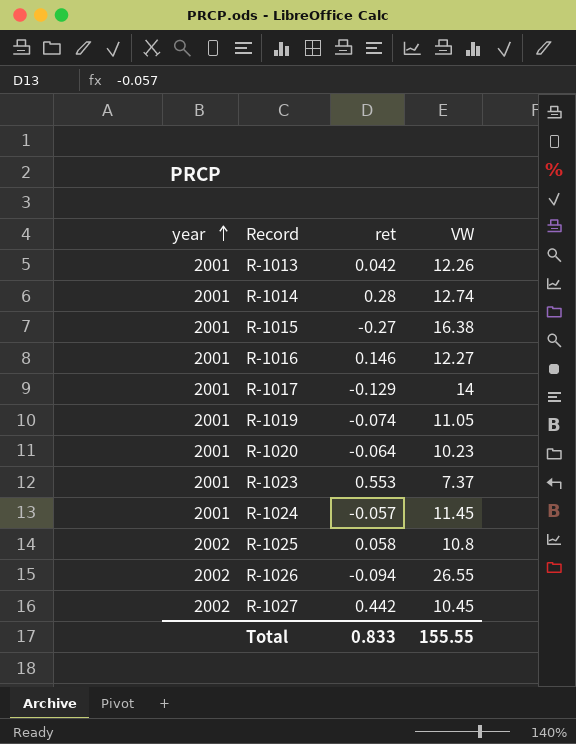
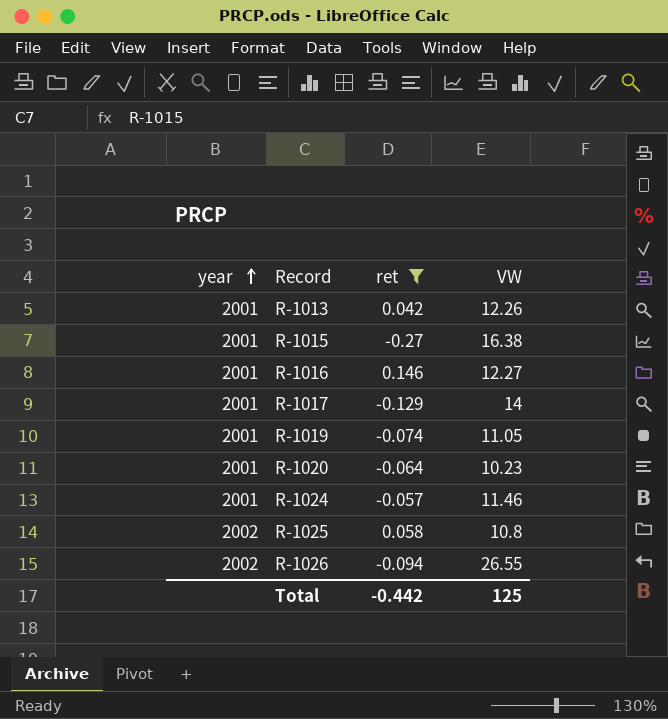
filter: none -> ret <= 0.146
R-1024 | VW: 11.45 -> 11.46
Total | ret: 0.833 -> -0.442
Total | VW: 155.55 -> 125

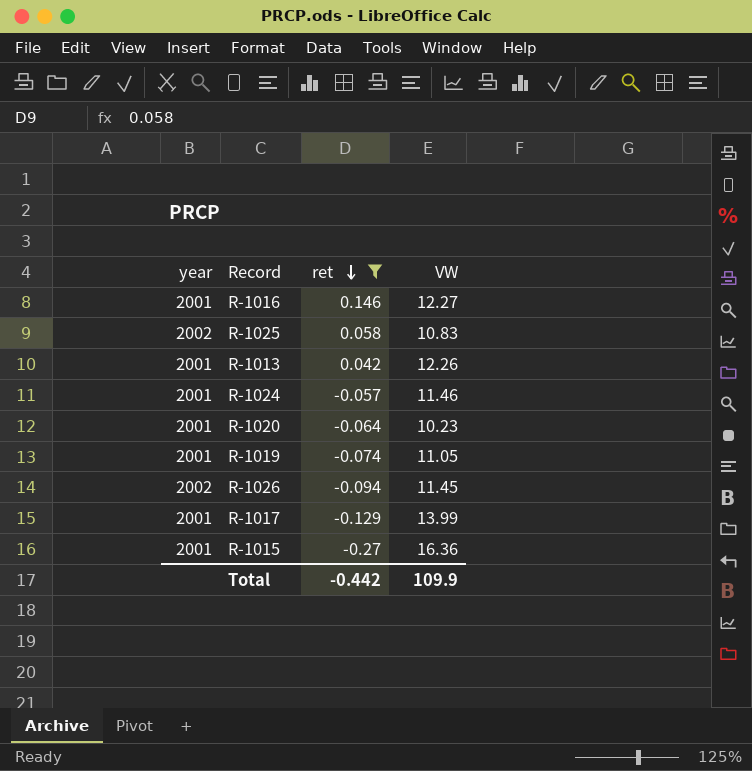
row order: year ascending -> ret descending
R-1025 | VW: 10.8 -> 10.83
R-1026 | VW: 26.55 -> 11.45
R-1017 | VW: 14 -> 13.99
R-1015 | VW: 16.38 -> 16.36
Total | VW: 125 -> 109.9

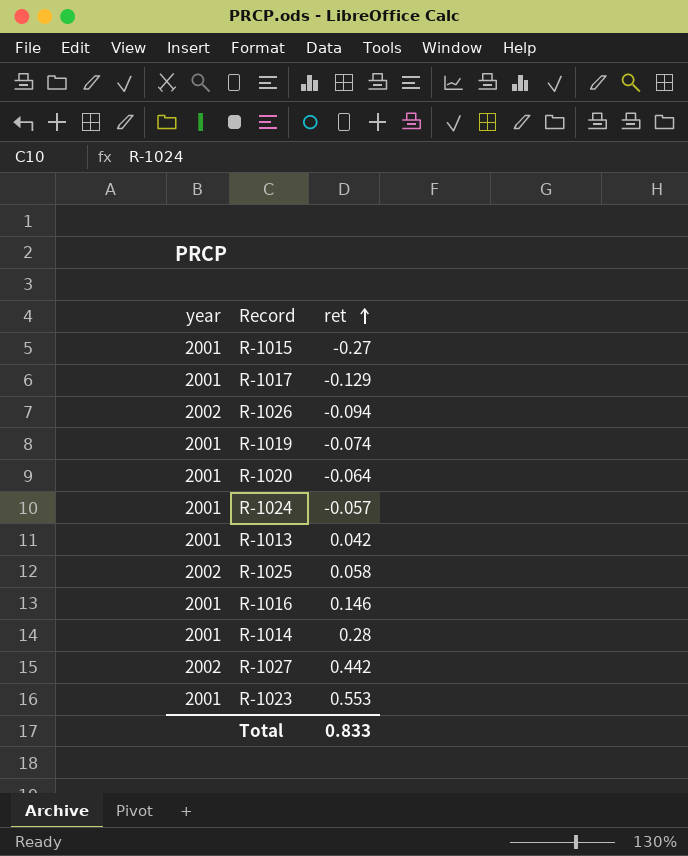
filter: ret <= 0.146 -> none
row order: ret descending -> ret ascending
column VW | position: 4 -> none
Total | ret: -0.442 -> 0.833

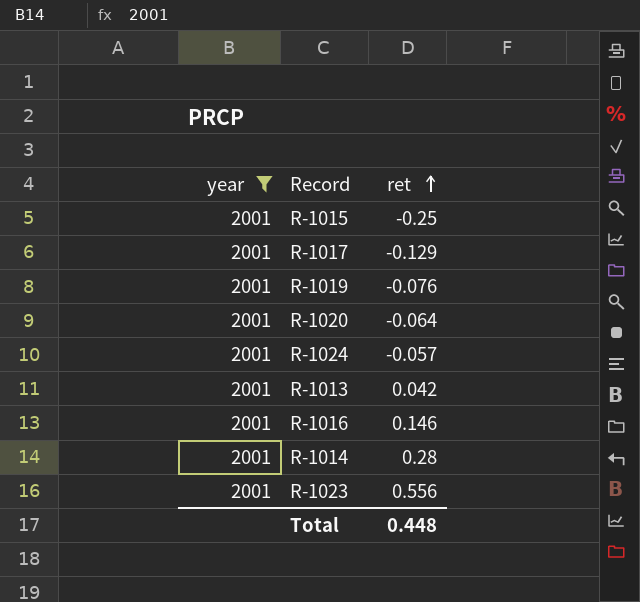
filter: none -> year = 2001
R-1015 | ret: -0.27 -> -0.25
R-1019 | ret: -0.074 -> -0.076
R-1023 | ret: 0.553 -> 0.556
Total | ret: 0.833 -> 0.448

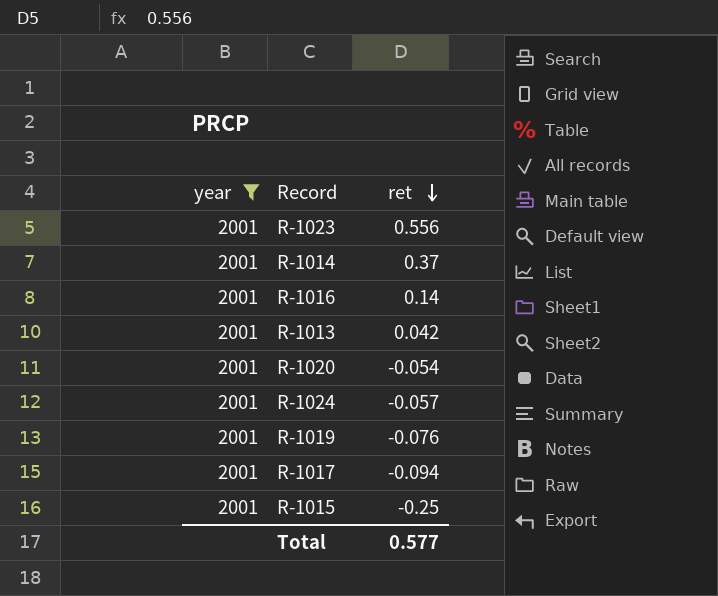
row order: ret ascending -> ret descending
R-1014 | ret: 0.28 -> 0.37
R-1016 | ret: 0.146 -> 0.14
R-1020 | ret: -0.064 -> -0.054
R-1017 | ret: -0.129 -> -0.094
Total | ret: 0.448 -> 0.577

